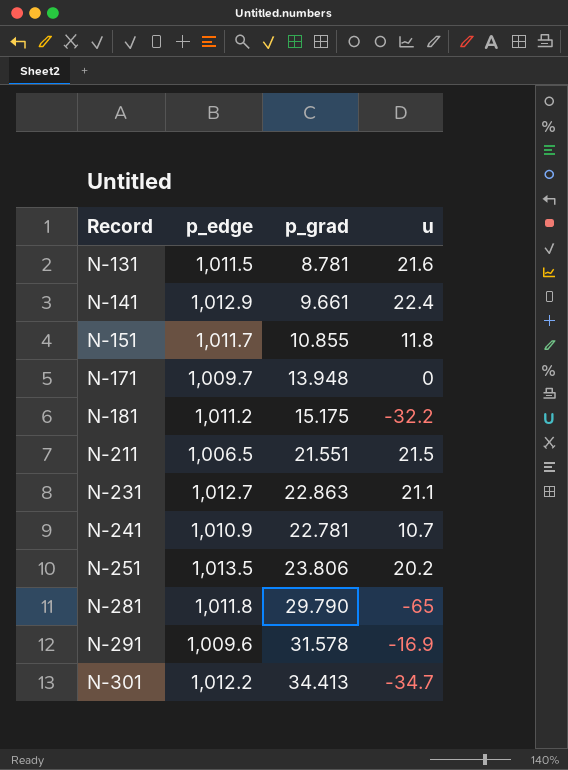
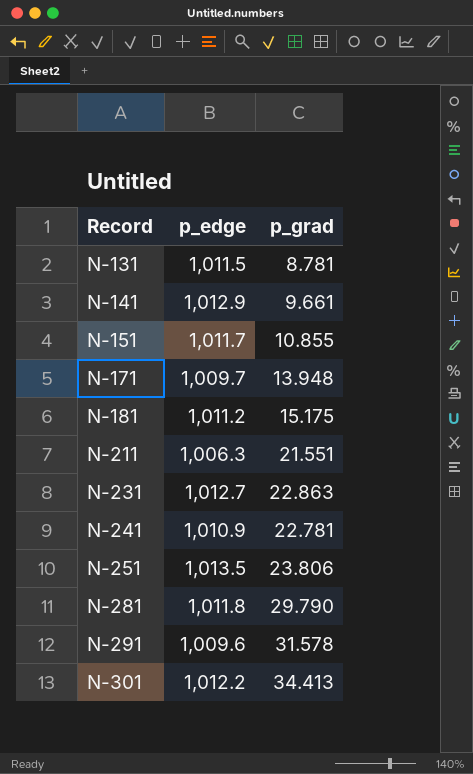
column u | position: 4 -> none
N-211 | p_edge: 1,006.5 -> 1,006.3

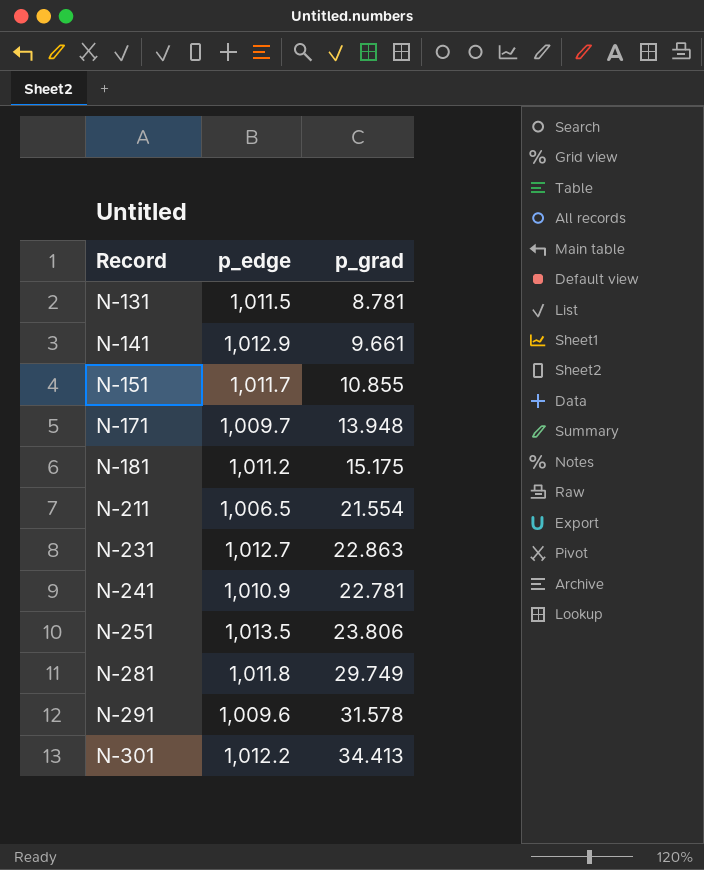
N-211 | p_edge: 1,006.3 -> 1,006.5
N-211 | p_grad: 21.551 -> 21.554
N-281 | p_grad: 29.790 -> 29.749

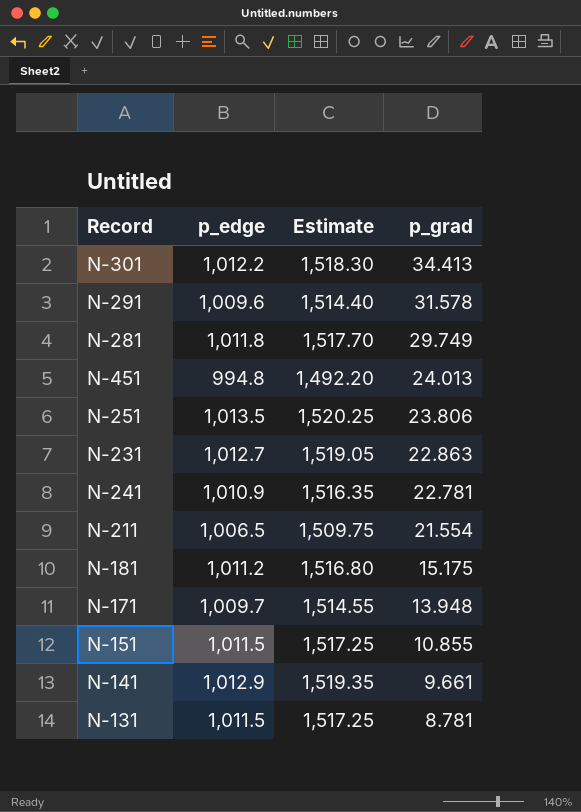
row order: Record ascending -> p_grad descending
column Estimate | formula: none -> [p_edge] * 1.5
row N-451: none -> 994.8 | 1,492.20 | 24.013
N-151 | p_edge: 1,011.7 -> 1,011.5

